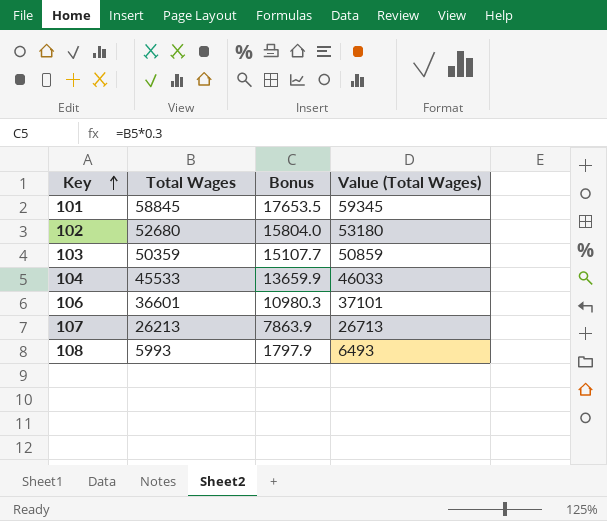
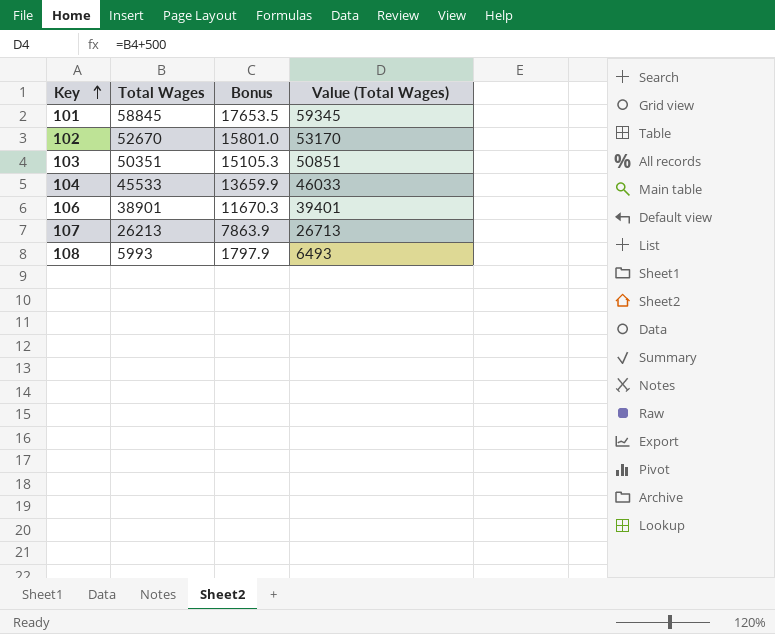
102 | Total Wages: 52680 -> 52670
102 | Bonus: 15804.0 -> 15801.0
102 | Value (Total Wages): 53180 -> 53170
103 | Total Wages: 50359 -> 50351
103 | Bonus: 15107.7 -> 15105.3
103 | Value (Total Wages): 50859 -> 50851
106 | Total Wages: 36601 -> 38901
106 | Bonus: 10980.3 -> 11670.3
106 | Value (Total Wages): 37101 -> 39401

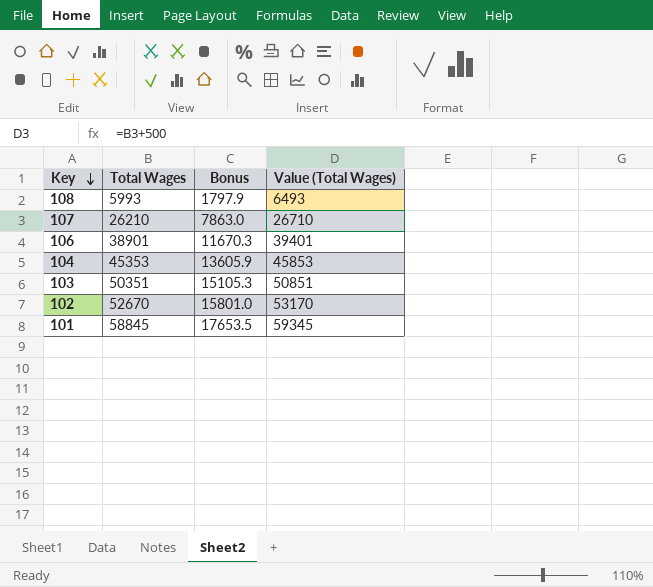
row order: Key ascending -> Key descending
107 | Total Wages: 26213 -> 26210
107 | Bonus: 7863.9 -> 7863.0
107 | Value (Total Wages): 26713 -> 26710
104 | Total Wages: 45533 -> 45353
104 | Bonus: 13659.9 -> 13605.9
104 | Value (Total Wages): 46033 -> 45853

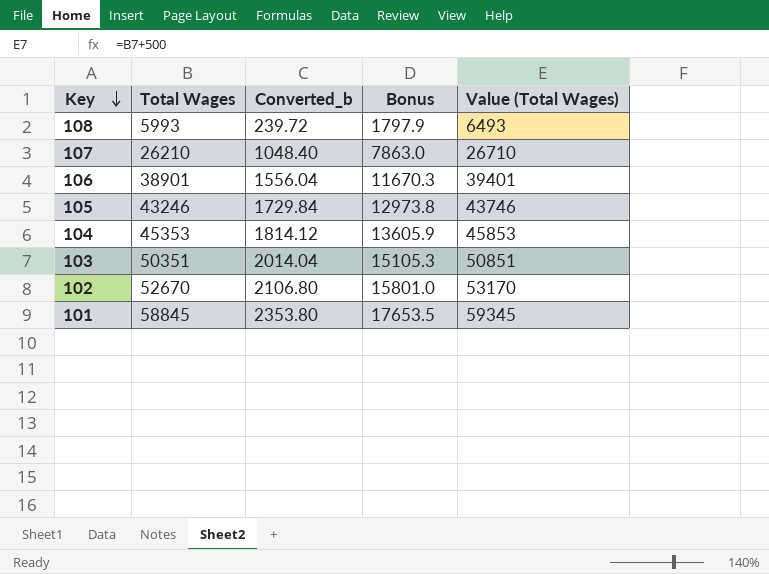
column Converted_b | formula: none -> [Total Wages] * 0.04
row 105: none -> 43246 | 1729.84 | 12973.8 | 43746

